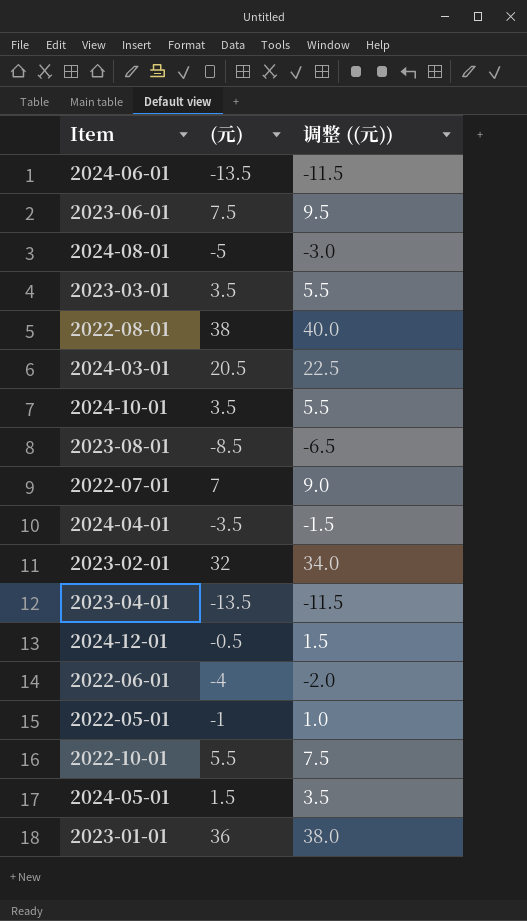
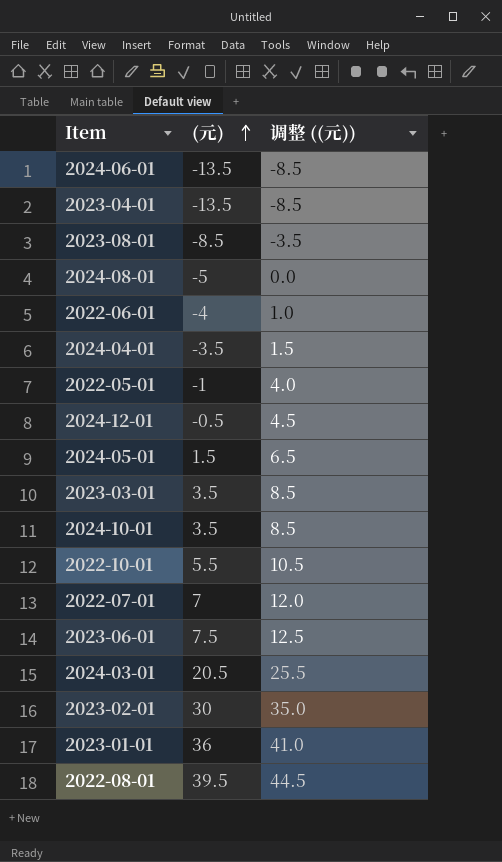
row order: none -> (元) ascending
column 调整 ((元)) | formula: [(元)] + 2 -> [(元)] + 5
2023-02-01 | (元): 32 -> 30
2022-08-01 | (元): 38 -> 39.5

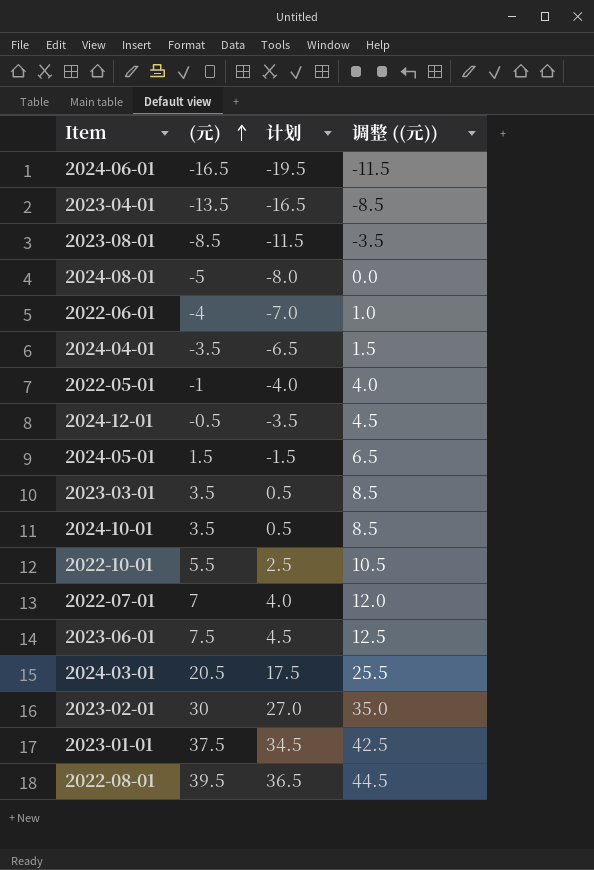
column 计划 | formula: none -> [(元)] - 3
2024-06-01 | (元): -13.5 -> -16.5
2024-06-01 | 调整 ((元)): -8.5 -> -11.5
2023-01-01 | (元): 36 -> 37.5
2023-01-01 | 调整 ((元)): 41.0 -> 42.5

